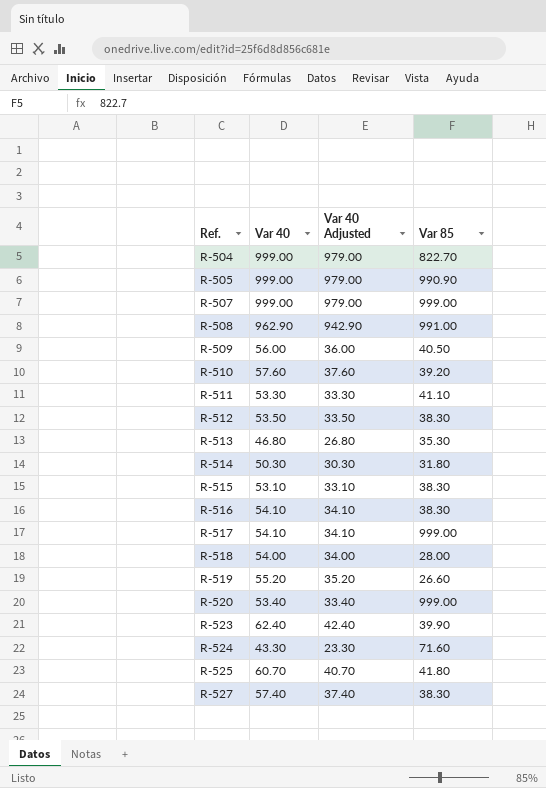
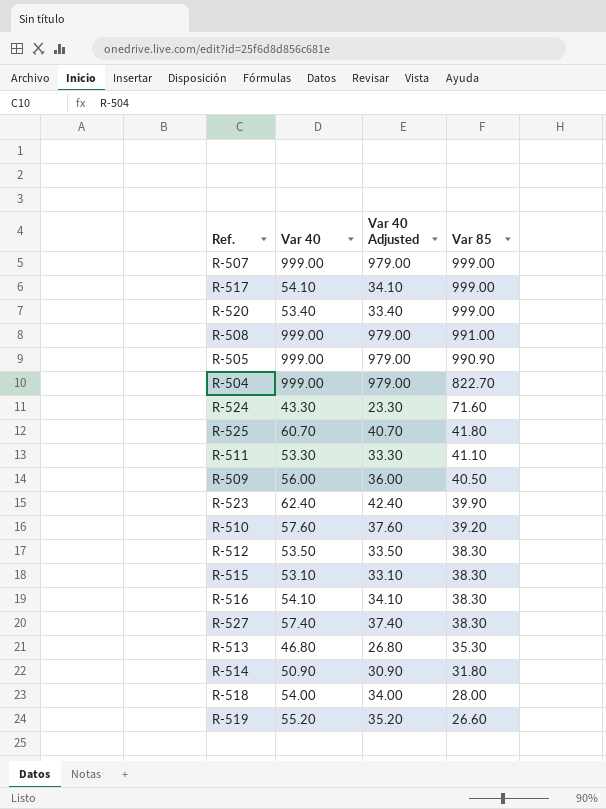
row order: Ref. ascending -> Var 85 descending
R-508 | Var 40: 962.90 -> 999.00
R-508 | Var 40 Adjusted: 942.90 -> 979.00
R-514 | Var 40: 50.30 -> 50.90
R-514 | Var 40 Adjusted: 30.30 -> 30.90

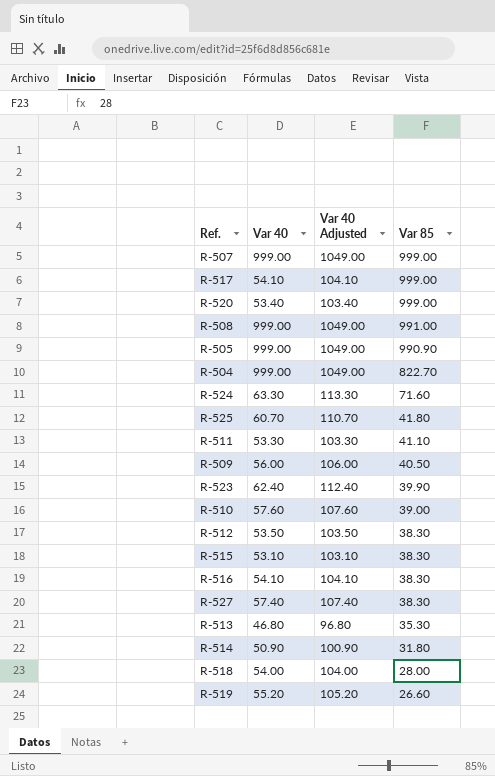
column Var 40 Adjusted | formula: [Var 40] - 20 -> [Var 40] + 50
R-524 | Var 40: 43.30 -> 63.30
R-510 | Var 85: 39.20 -> 39.00

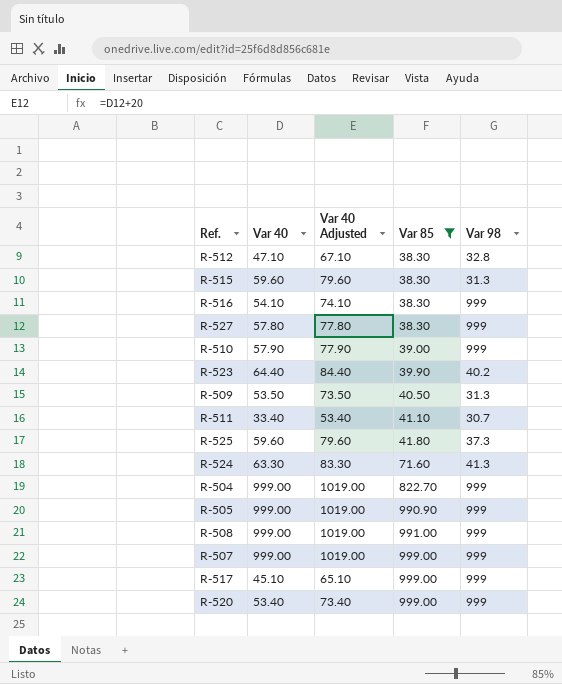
filter: none -> Var 85 >= 38.30
row order: Var 85 descending -> Var 85 ascending
column Var 40 Adjusted | formula: [Var 40] + 50 -> [Var 40] + 20
column Var 98 | position: none -> 5
R-512 | Var 40: 53.50 -> 47.10
R-515 | Var 40: 53.10 -> 59.60
R-527 | Var 40: 57.40 -> 57.80
R-510 | Var 40: 57.60 -> 57.90
R-523 | Var 40: 62.40 -> 64.40
R-509 | Var 40: 56.00 -> 53.50
R-511 | Var 40: 53.30 -> 33.40
R-525 | Var 40: 60.70 -> 59.60
R-517 | Var 40: 54.10 -> 45.10

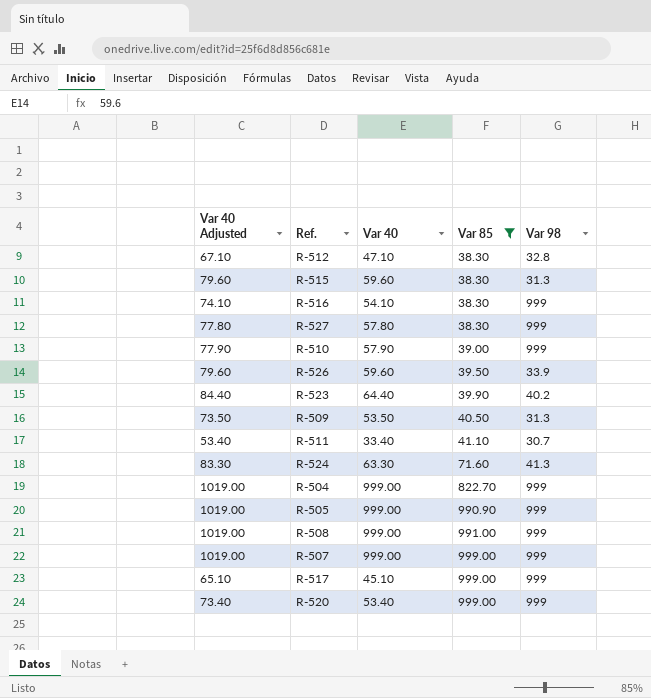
column Var 40 Adjusted | position: 3 -> 1
row R-525: 59.60 | 79.60 | 41.80 | 37.3 -> none
row R-526: none -> 79.60 | 59.60 | 39.50 | 33.9

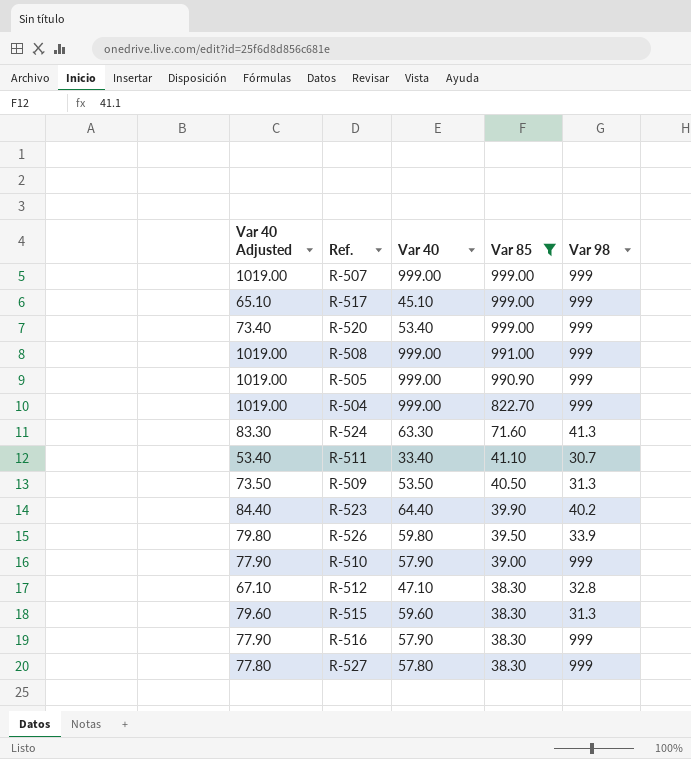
row order: Var 85 ascending -> Var 85 descending
R-526 | Var 40 Adjusted: 79.60 -> 79.80
R-526 | Var 40: 59.60 -> 59.80
R-516 | Var 40 Adjusted: 74.10 -> 77.90
R-516 | Var 40: 54.10 -> 57.90

